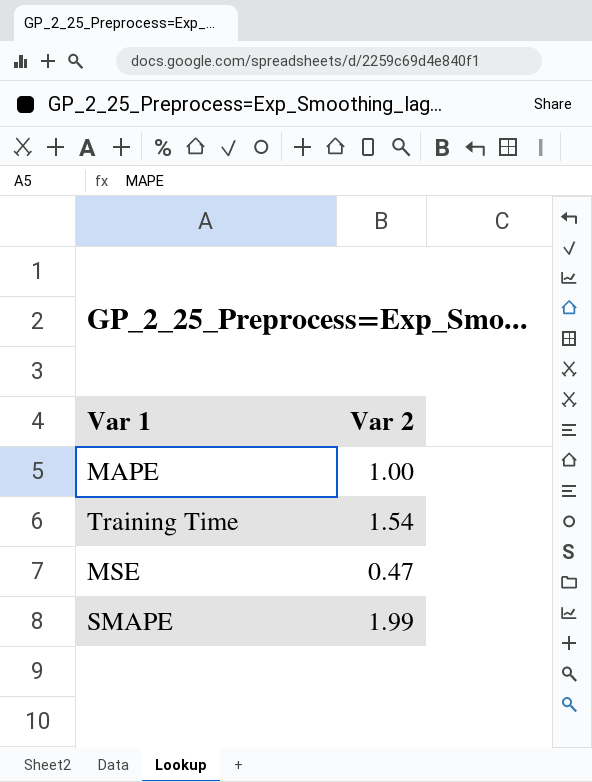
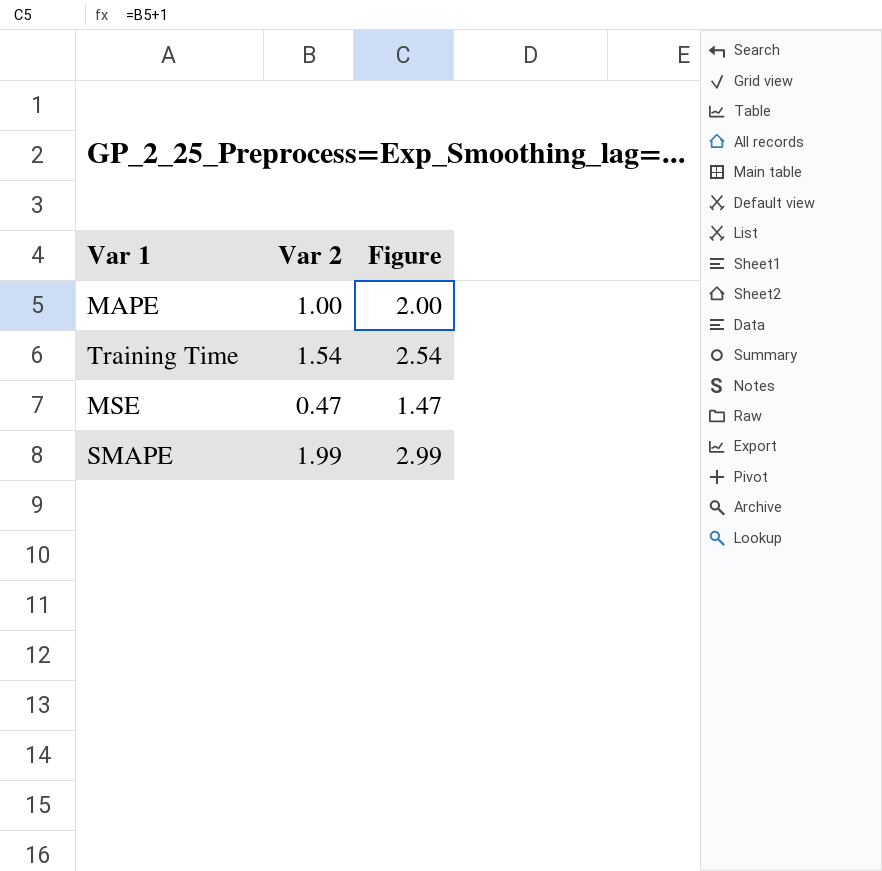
column Figure | formula: none -> [Var 2] + 1

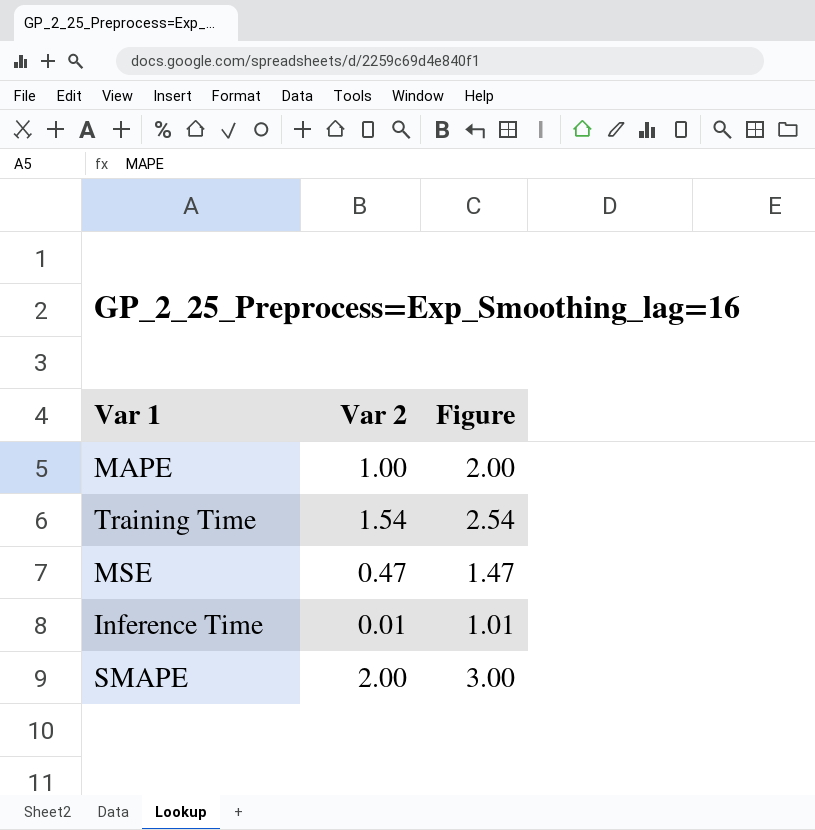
row Inference Time: none -> 0.01 | 1.01
SMAPE | Var 2: 1.99 -> 2.00
SMAPE | Figure: 2.99 -> 3.00

